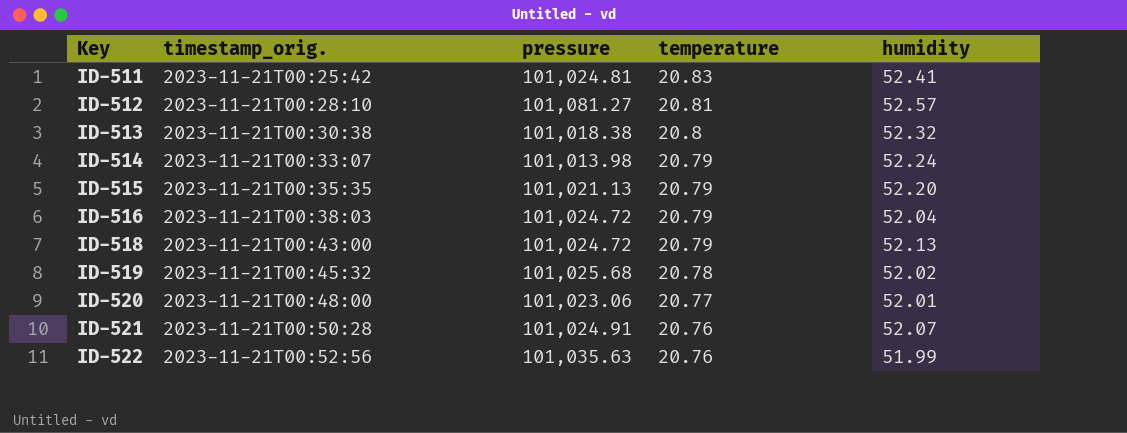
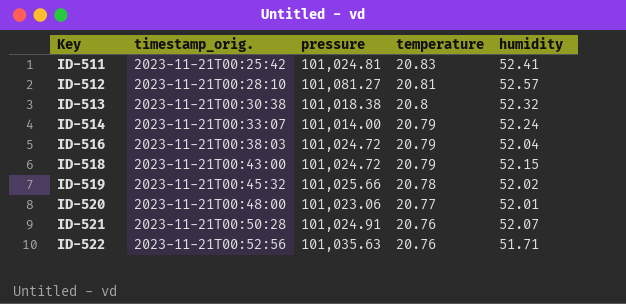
row ID-515: 2023-11-21T00:35:35 | 101,021.13 | 20.79 | 52.20 -> none
ID-514 | pressure: 101,013.98 -> 101,014.00
ID-518 | humidity: 52.13 -> 52.15
ID-519 | pressure: 101,025.68 -> 101,025.66
ID-522 | humidity: 51.99 -> 51.71

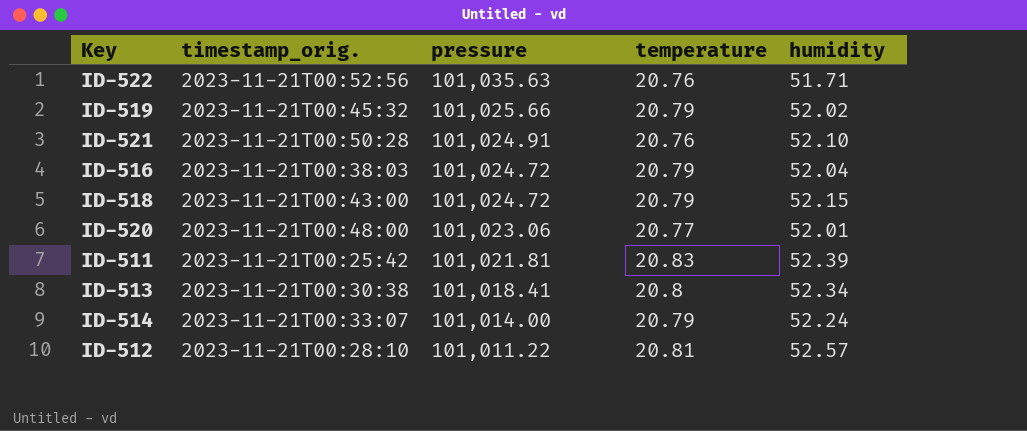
row order: Key ascending -> pressure descending
ID-519 | temperature: 20.78 -> 20.79
ID-521 | humidity: 52.07 -> 52.10
ID-511 | pressure: 101,024.81 -> 101,021.81
ID-511 | humidity: 52.41 -> 52.39
ID-513 | pressure: 101,018.38 -> 101,018.41
ID-513 | humidity: 52.32 -> 52.34
ID-512 | pressure: 101,081.27 -> 101,011.22

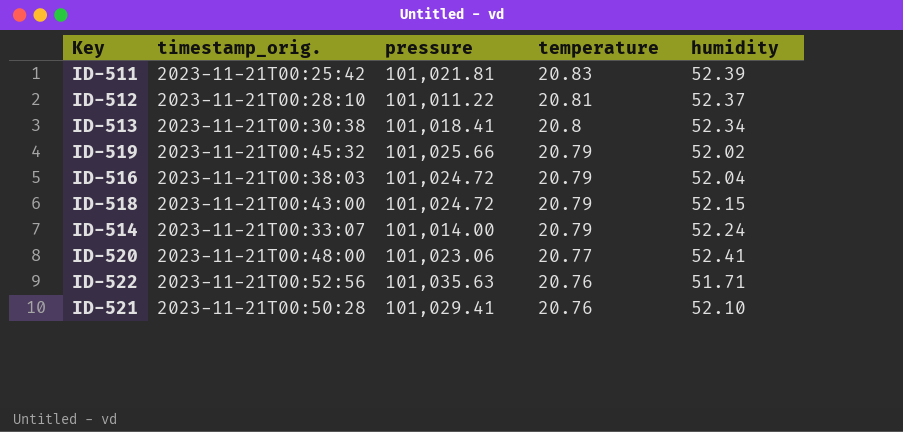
row order: pressure descending -> temperature descending
ID-512 | humidity: 52.57 -> 52.37
ID-520 | humidity: 52.01 -> 52.41
ID-521 | pressure: 101,024.91 -> 101,029.41

